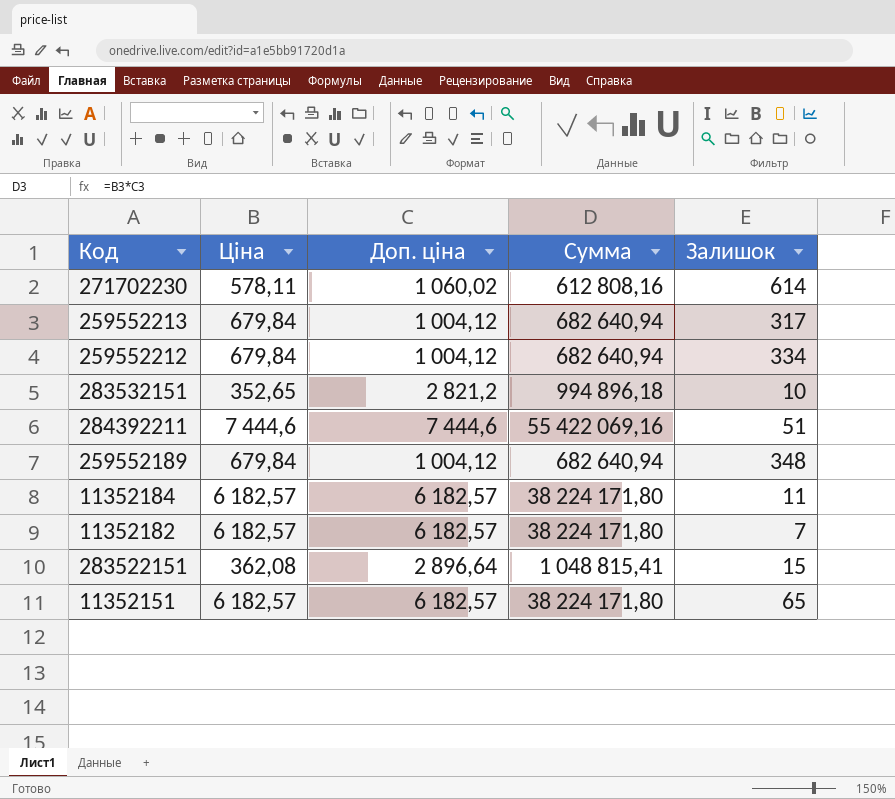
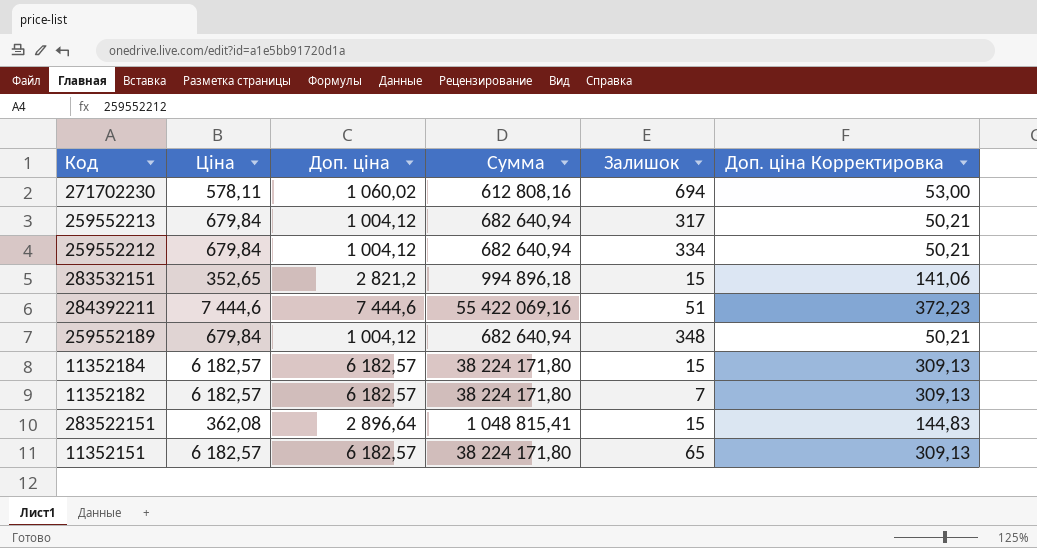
column Доп. ціна Корректировка | formula: none -> [Доп. ціна] * 0,05
271702230 | Залишок: 614 -> 694
283532151 | Залишок: 10 -> 15
11352184 | Залишок: 11 -> 15

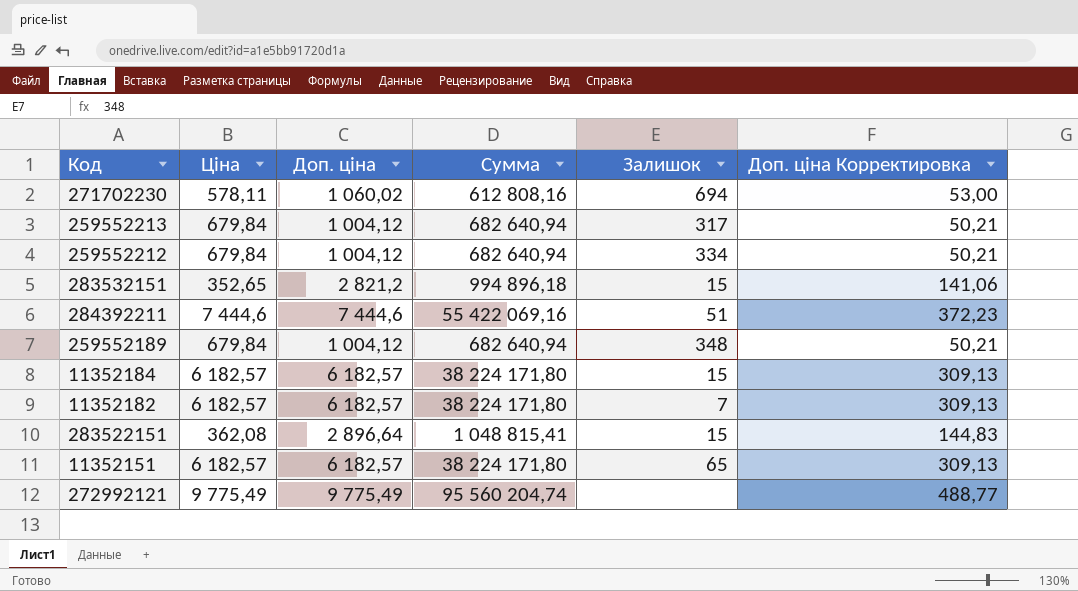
row 272992121: none -> 9 775,49 | 9 775,49 | 95 560 204,74 | none | 488,77

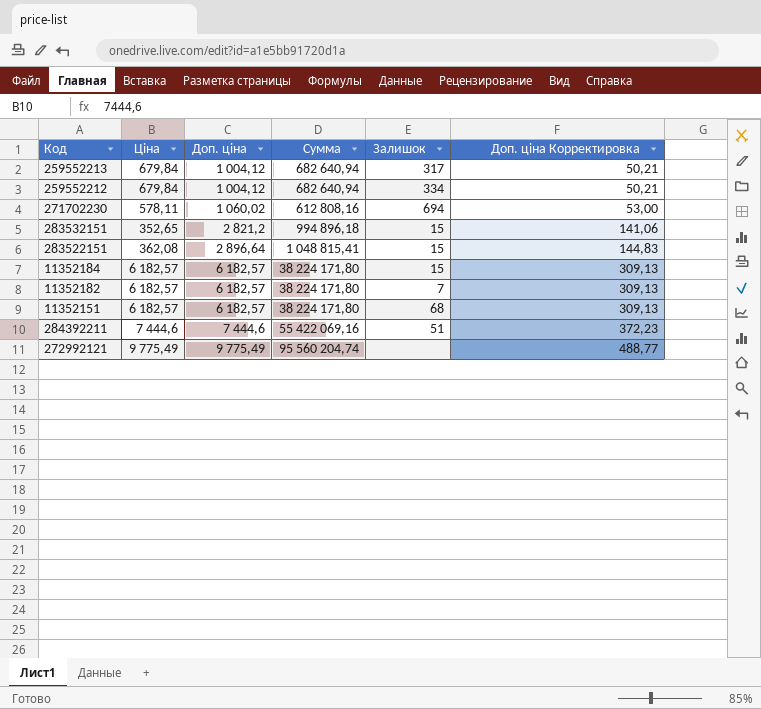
row order: none -> Доп. ціна ascending
row 259552189: 679,84 | 1 004,12 | 682 640,94 | 348 | 50,21 -> none
11352151 | Залишок: 65 -> 68

